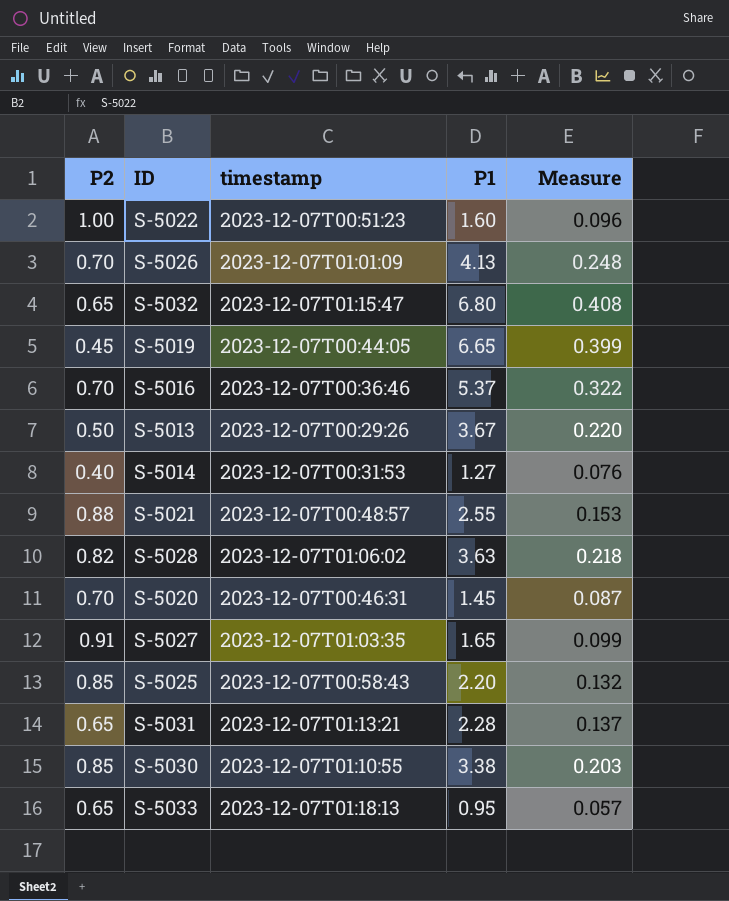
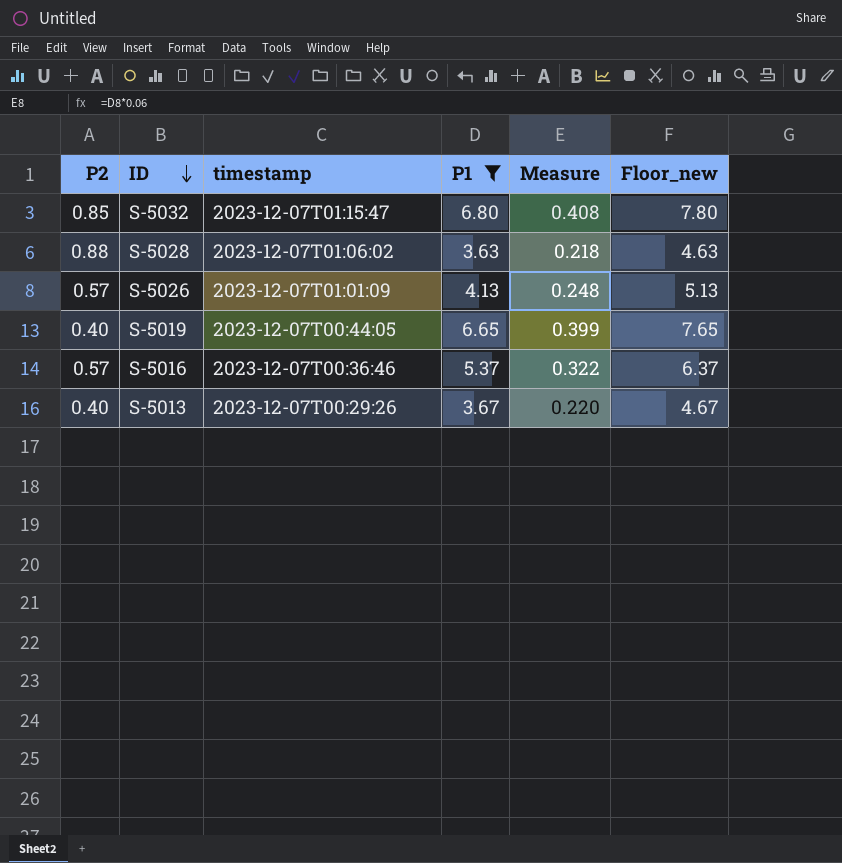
filter: none -> P1 >= 3.63
row order: none -> ID descending
column Floor_new | formula: none -> [P1] + 1
S-5032 | P2: 0.65 -> 0.85
S-5028 | P2: 0.82 -> 0.88
S-5026 | P2: 0.70 -> 0.57
S-5019 | P2: 0.45 -> 0.40
S-5016 | P2: 0.70 -> 0.57
S-5013 | P2: 0.50 -> 0.40

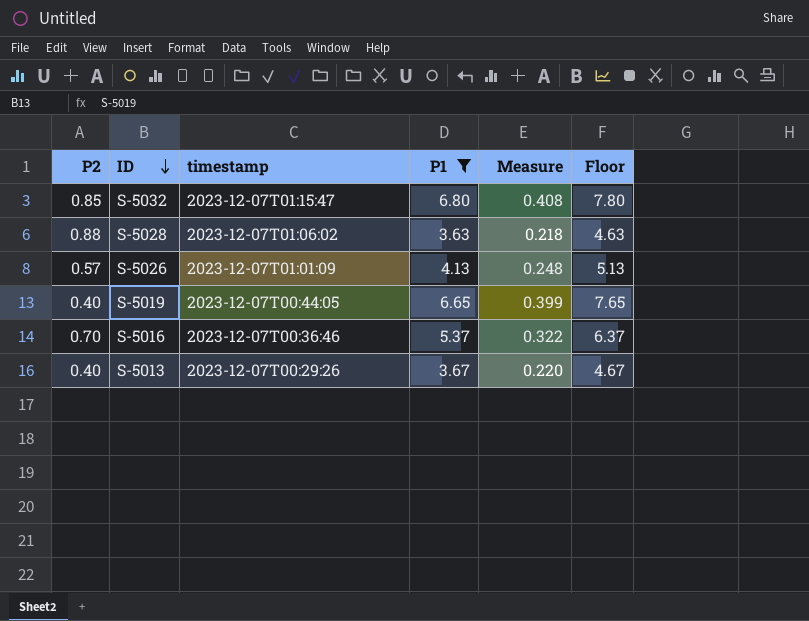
column name: Floor_new -> Floor
S-5016 | P2: 0.57 -> 0.70

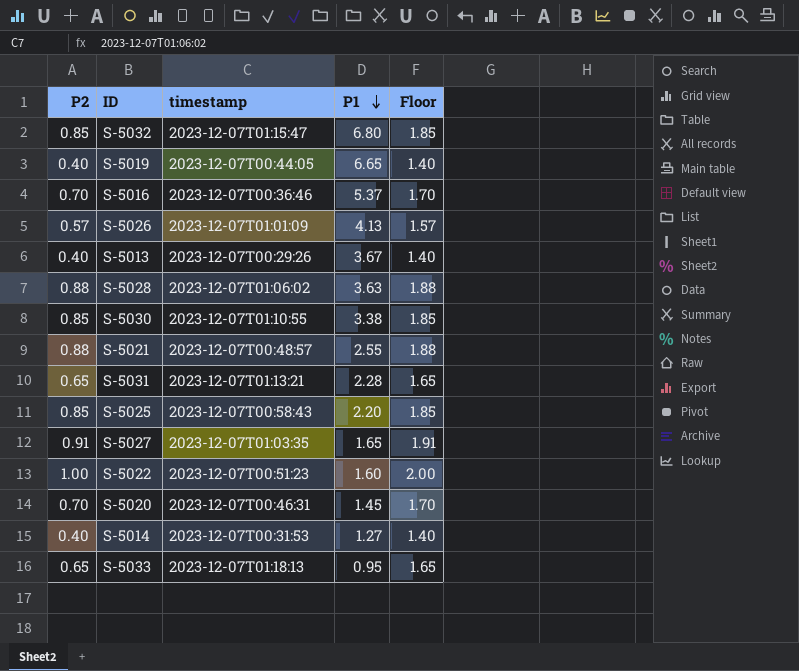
filter: P1 >= 3.63 -> none
row order: ID descending -> P1 descending
column Measure | formula: [P1] * 0.06 -> none
column Floor | formula: [P1] + 1 -> [P2] + 1

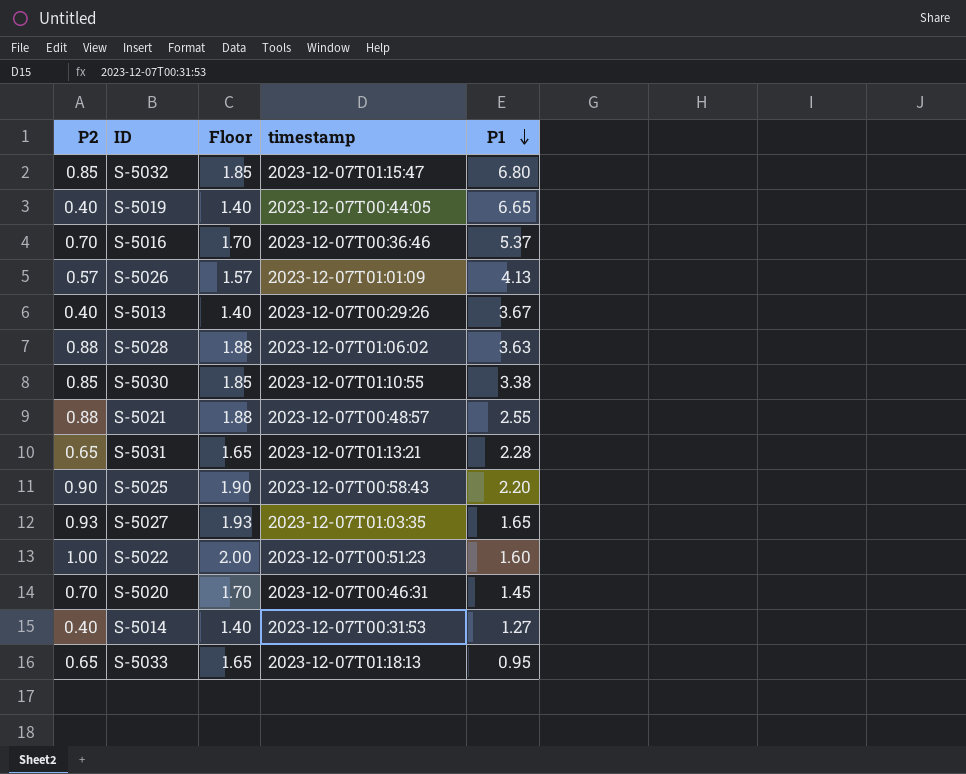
column Floor | position: 5 -> 3
S-5025 | P2: 0.85 -> 0.90
S-5025 | Floor: 1.85 -> 1.90
S-5027 | P2: 0.91 -> 0.93
S-5027 | Floor: 1.91 -> 1.93

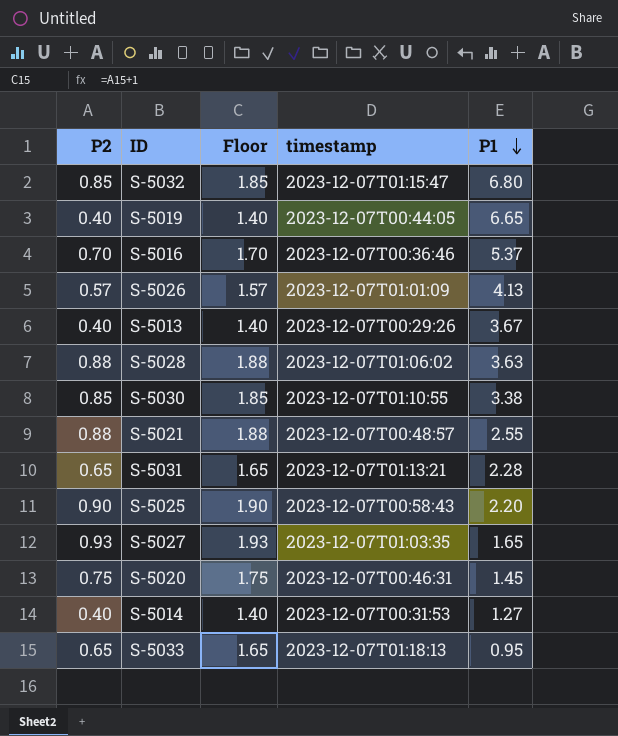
row S-5022: 1.00 | 2.00 | 2023-12-07T00:51:23 | 1.60 -> none
S-5020 | P2: 0.70 -> 0.75
S-5020 | Floor: 1.70 -> 1.75

